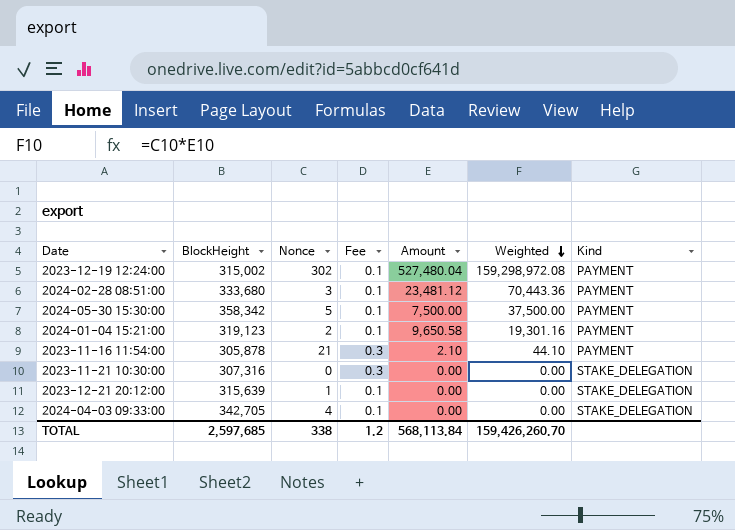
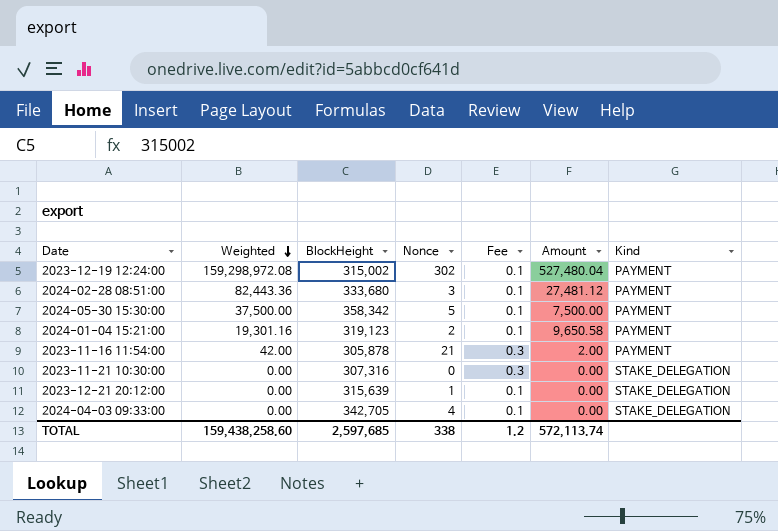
column Weighted | position: 6 -> 2
2024-02-28 08:51:00 | Weighted: 70,443.36 -> 82,443.36
2024-02-28 08:51:00 | Amount: 23,481.12 -> 27,481.12
2023-11-16 11:54:00 | Weighted: 44.10 -> 42.00
2023-11-16 11:54:00 | Amount: 2.10 -> 2.00
TOTAL | Weighted: 159,426,260.70 -> 159,438,258.60
TOTAL | Amount: 568,113.84 -> 572,113.74

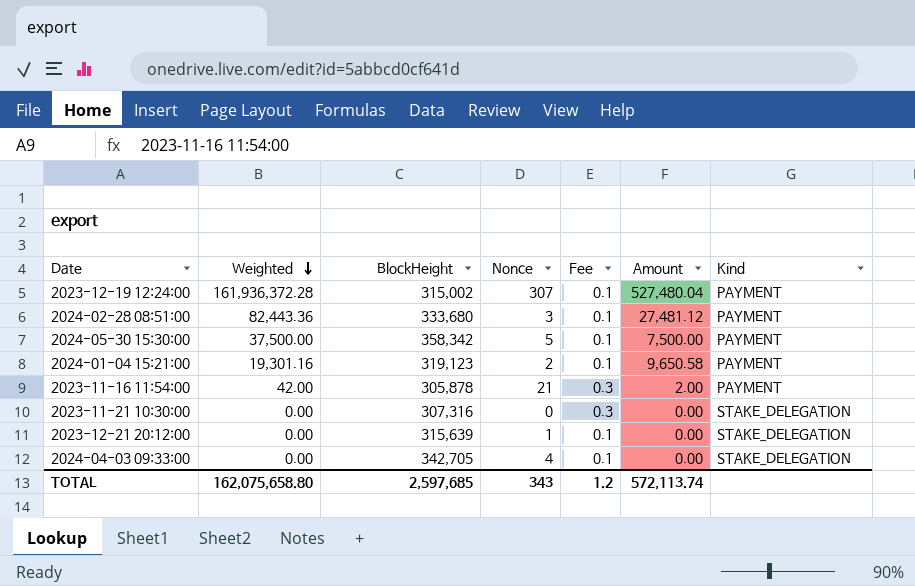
2023-12-19 12:24:00 | Weighted: 159,298,972.08 -> 161,936,372.28
2023-12-19 12:24:00 | Nonce: 302 -> 307
TOTAL | Weighted: 159,438,258.60 -> 162,075,658.80
TOTAL | Nonce: 338 -> 343

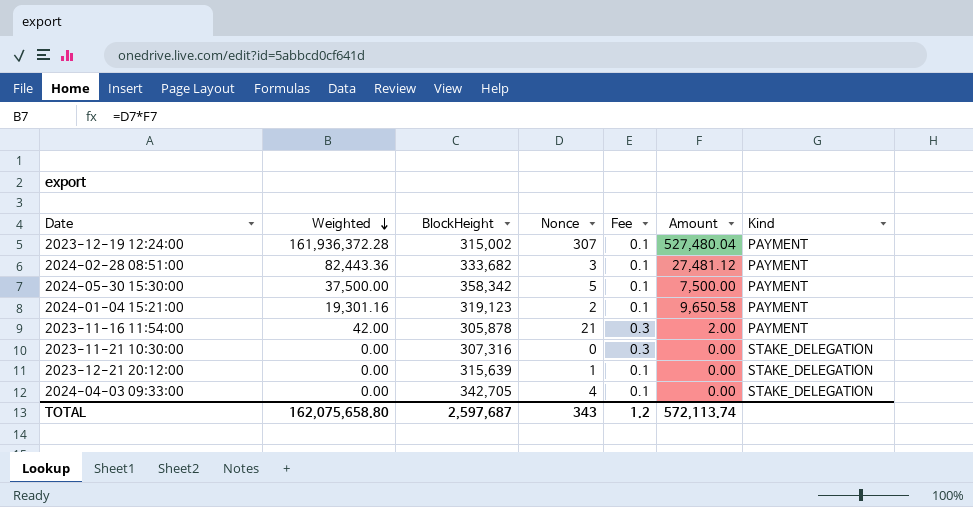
2024-02-28 08:51:00 | BlockHeight: 333,680 -> 333,682
TOTAL | BlockHeight: 2,597,685 -> 2,597,687

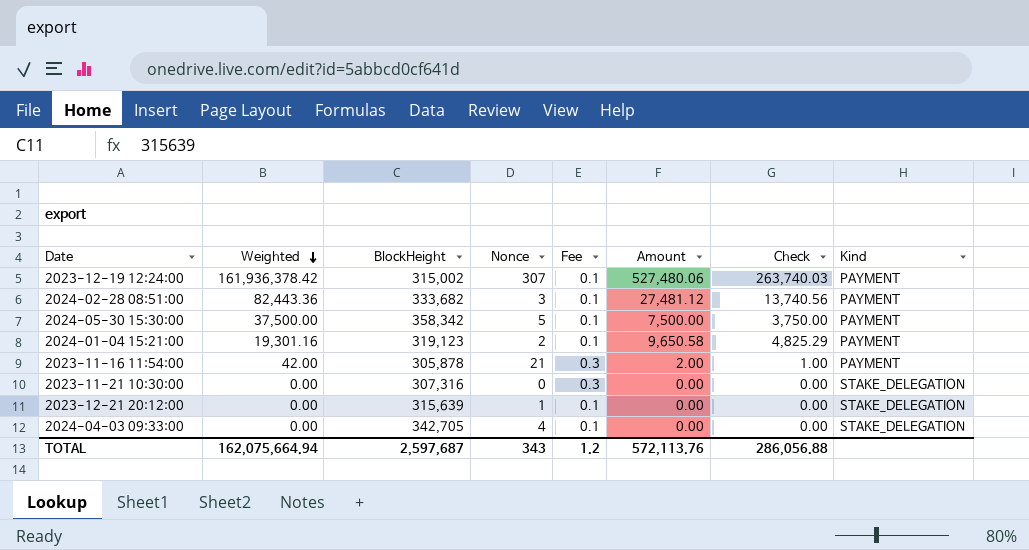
column Check | formula: none -> [Amount] * 0.5
2023-12-19 12:24:00 | Weighted: 161,936,372.28 -> 161,936,378.42
2023-12-19 12:24:00 | Amount: 527,480.04 -> 527,480.06
TOTAL | Weighted: 162,075,658.80 -> 162,075,664.94
TOTAL | Amount: 572,113.74 -> 572,113.76

